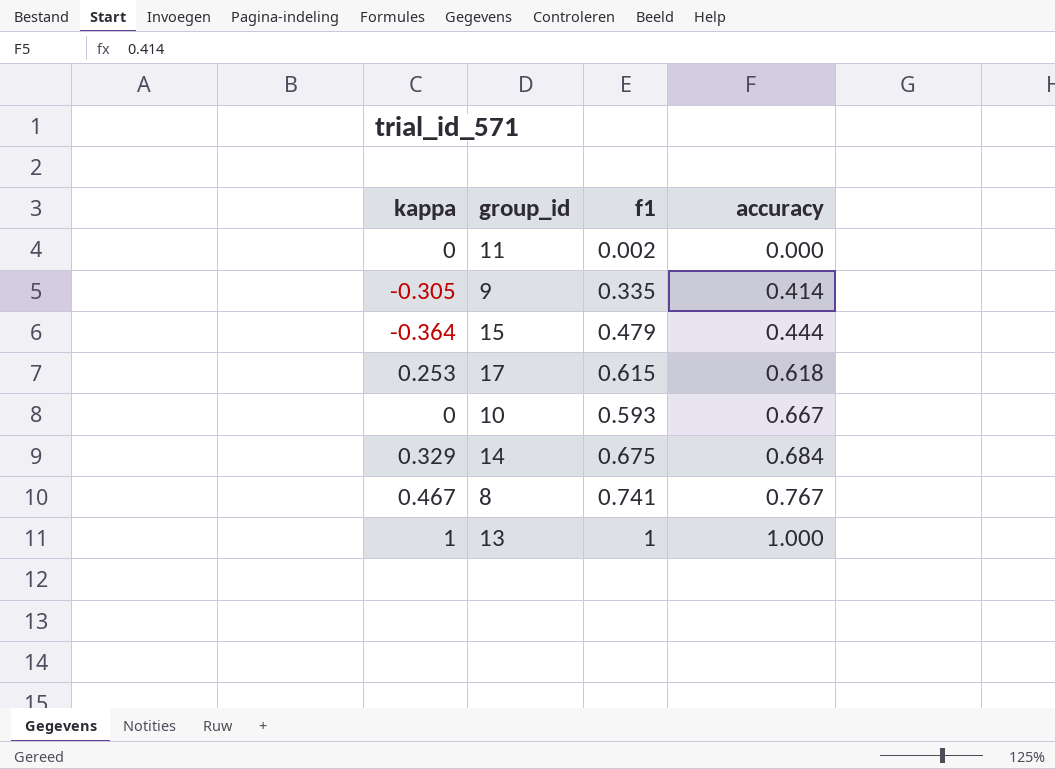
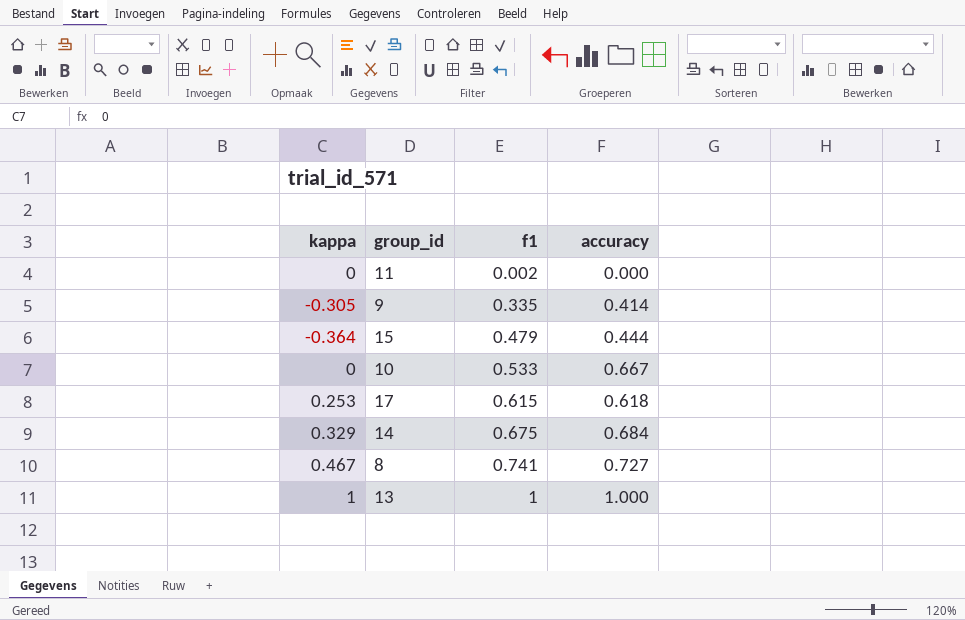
row order: accuracy ascending -> f1 ascending
10 | f1: 0.593 -> 0.533
8 | accuracy: 0.767 -> 0.727

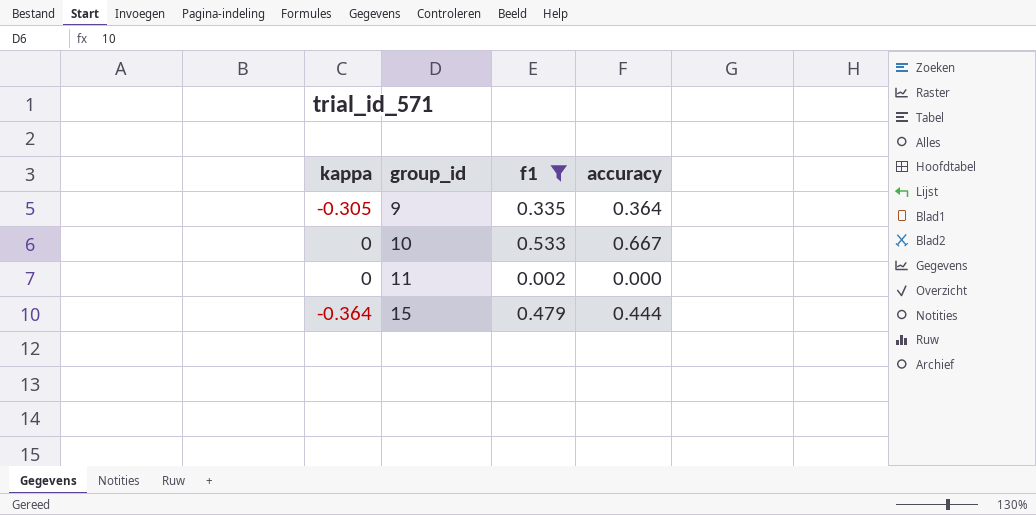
filter: none -> f1 <= 0.533
row order: f1 ascending -> group_id ascending
9 | accuracy: 0.414 -> 0.364

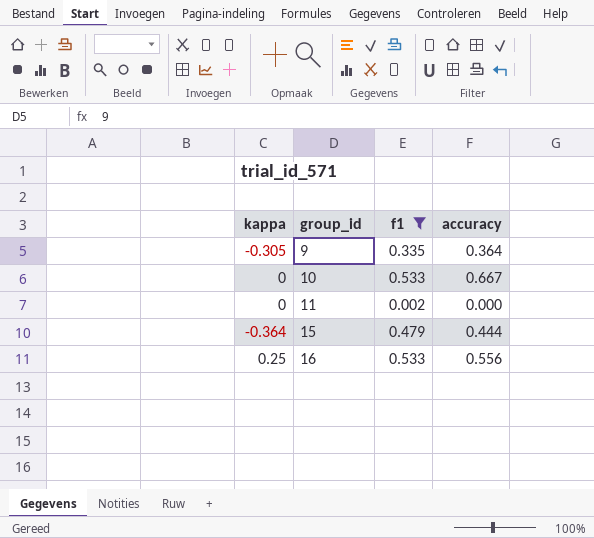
row 16: none -> 0.25 | 0.533 | 0.556

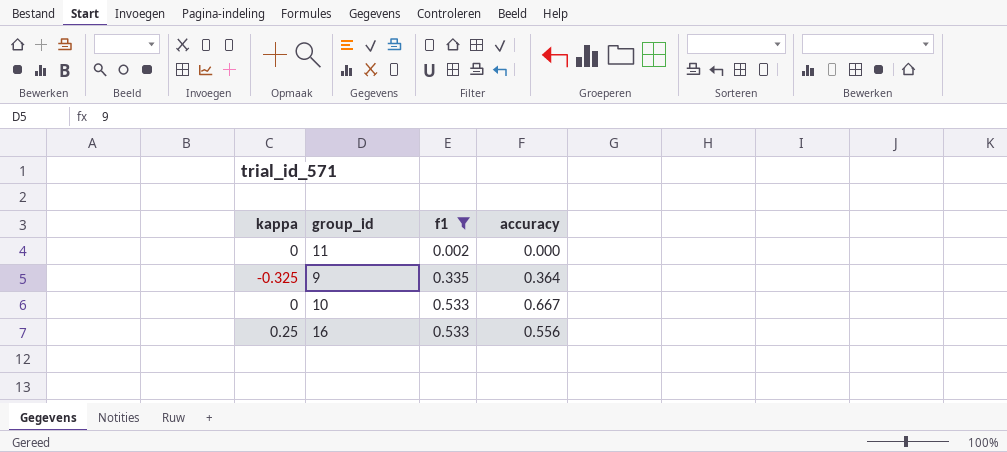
row order: group_id ascending -> f1 ascending
row 15: -0.364 | 0.479 | 0.444 -> none
9 | kappa: -0.305 -> -0.325

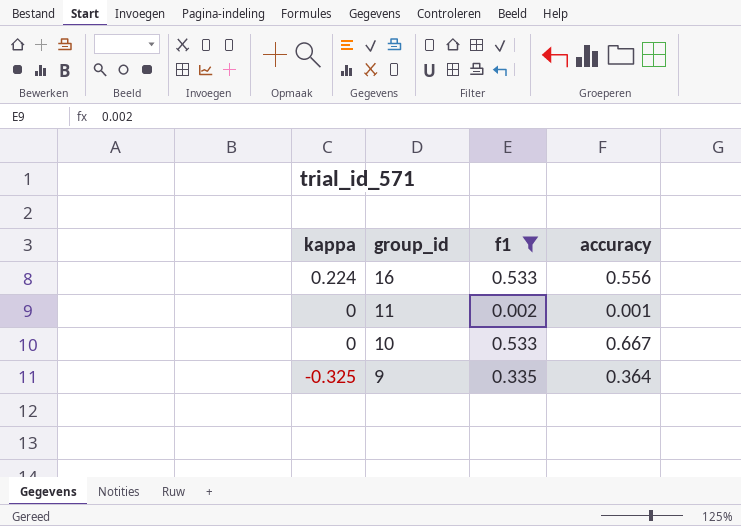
row order: f1 ascending -> kappa descending
16 | kappa: 0.25 -> 0.224
11 | accuracy: 0.000 -> 0.001

